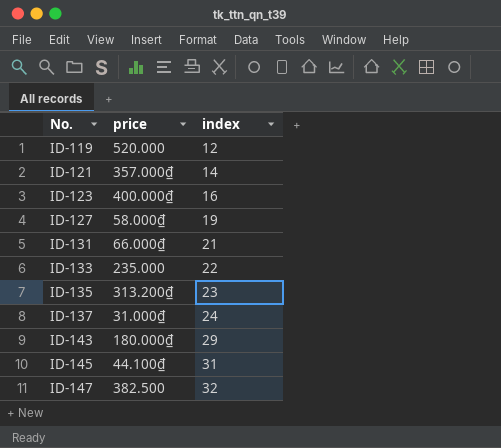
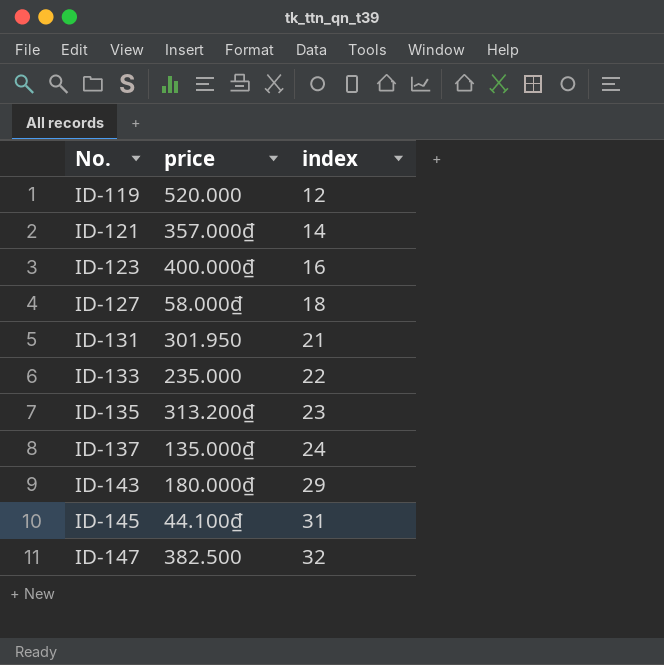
ID-127 | index: 19 -> 18
ID-131 | price: 66.000₫ -> 301.950
ID-137 | price: 31.000₫ -> 135.000₫

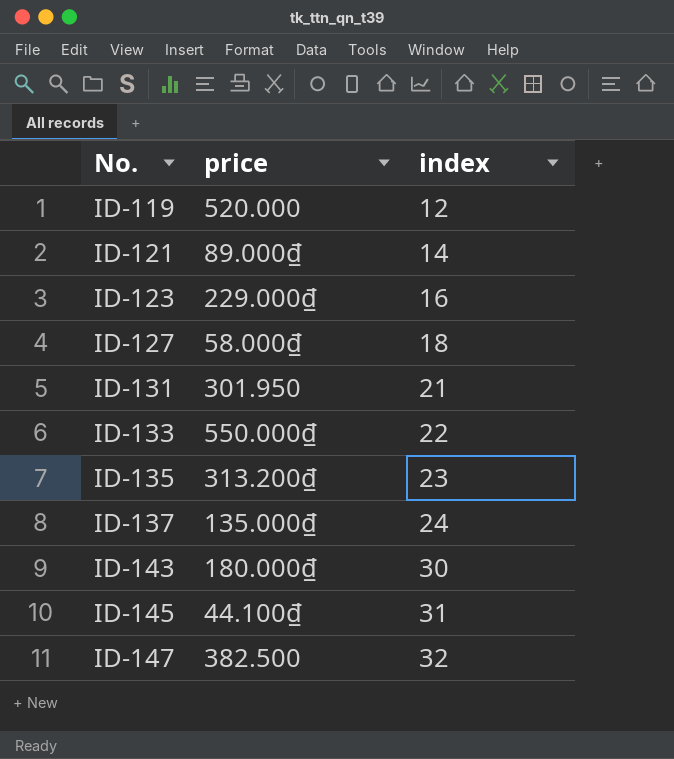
ID-121 | price: 357.000₫ -> 89.000₫
ID-123 | price: 400.000₫ -> 229.000₫
ID-133 | price: 235.000 -> 550.000₫
ID-143 | index: 29 -> 30

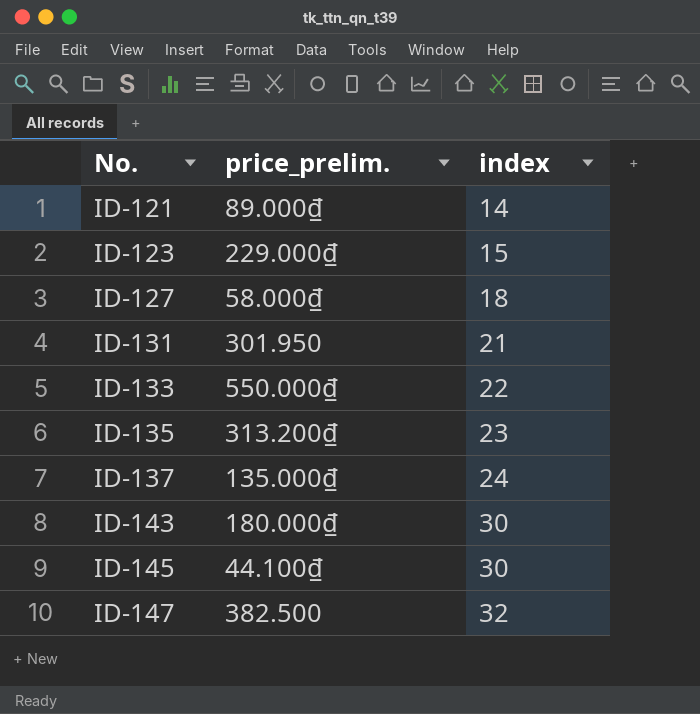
column name: price -> price_prelim.
row ID-119: 520.000 | 12 -> none
ID-123 | index: 16 -> 15
ID-145 | index: 31 -> 30

